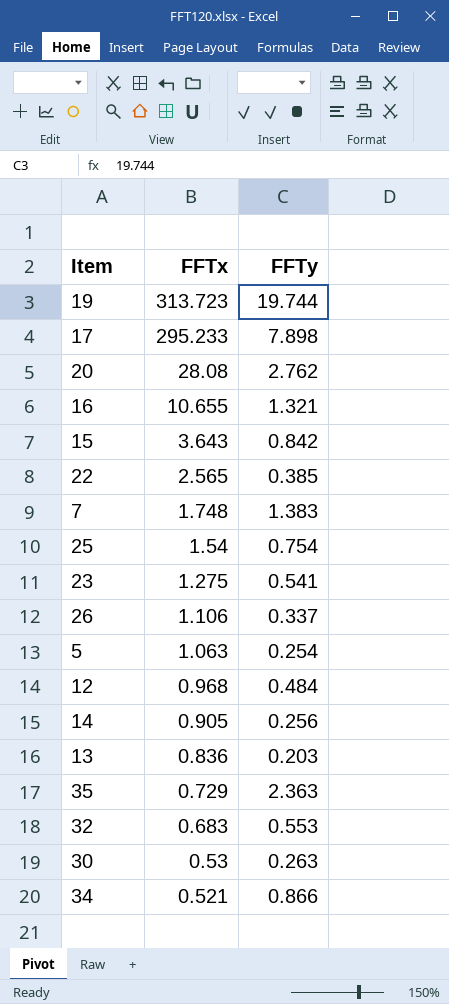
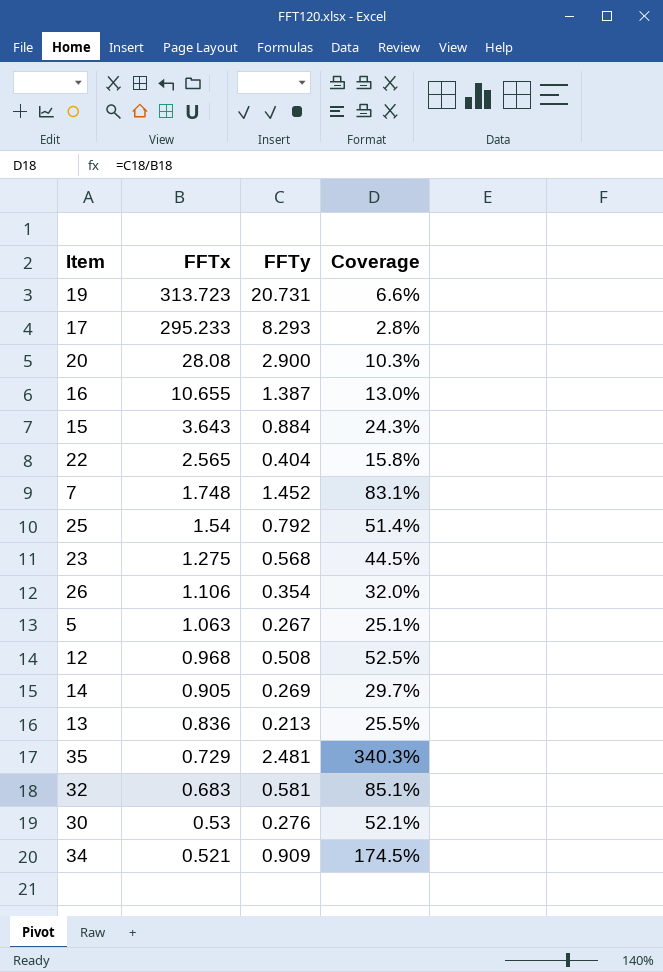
column Coverage | formula: none -> [FFTy] / [FFTx]
19 | FFTy: 19.744 -> 20.731
17 | FFTy: 7.898 -> 8.293
20 | FFTy: 2.762 -> 2.900
16 | FFTy: 1.321 -> 1.387
15 | FFTy: 0.842 -> 0.884
22 | FFTy: 0.385 -> 0.404
7 | FFTy: 1.383 -> 1.452
25 | FFTy: 0.754 -> 0.792
23 | FFTy: 0.541 -> 0.568
26 | FFTy: 0.337 -> 0.354
5 | FFTy: 0.254 -> 0.267
12 | FFTy: 0.484 -> 0.508
14 | FFTy: 0.256 -> 0.269
13 | FFTy: 0.203 -> 0.213
35 | FFTy: 2.363 -> 2.481
32 | FFTy: 0.553 -> 0.581
30 | FFTy: 0.263 -> 0.276
34 | FFTy: 0.866 -> 0.909

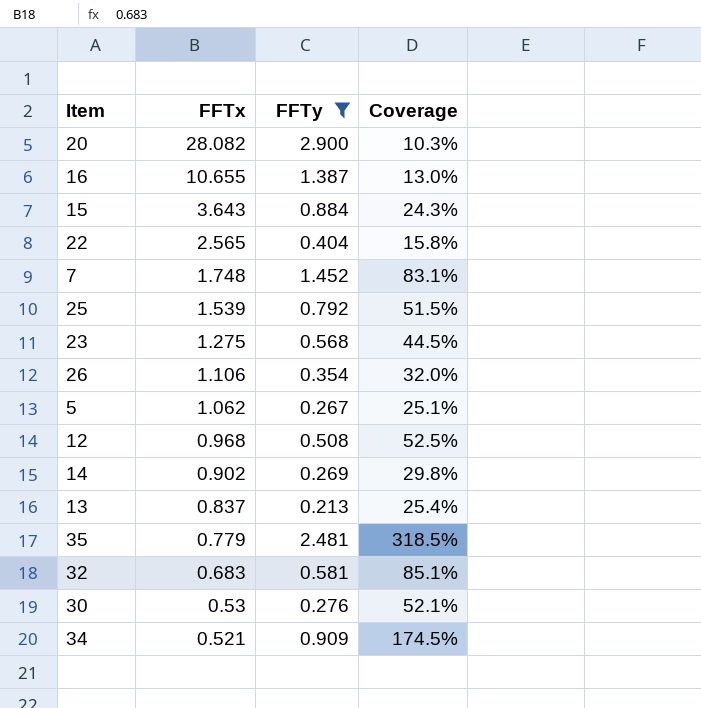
filter: none -> FFTy <= 2.900
20 | FFTx: 28.08 -> 28.082
25 | FFTx: 1.54 -> 1.539
25 | Coverage: 51.4% -> 51.5%
5 | FFTx: 1.063 -> 1.062
14 | FFTx: 0.905 -> 0.902
14 | Coverage: 29.7% -> 29.8%
13 | FFTx: 0.836 -> 0.837
13 | Coverage: 25.5% -> 25.4%
35 | FFTx: 0.729 -> 0.779
35 | Coverage: 340.3% -> 318.5%

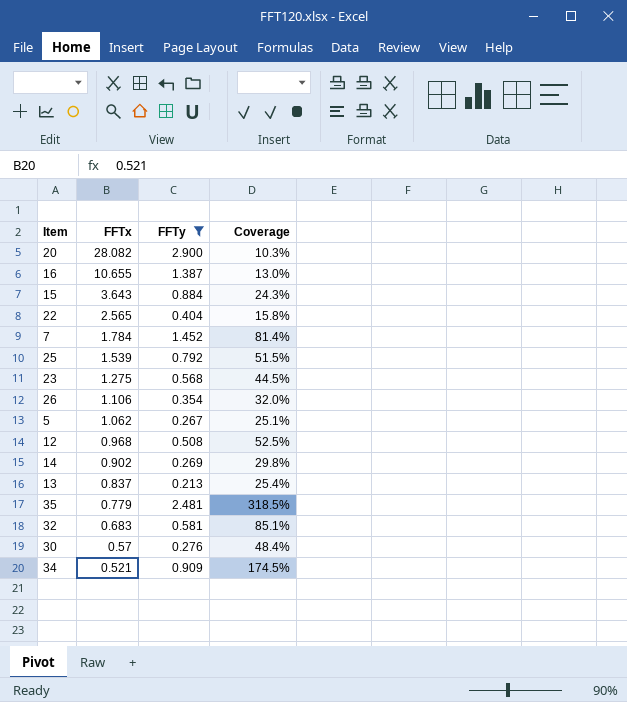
7 | FFTx: 1.748 -> 1.784
7 | Coverage: 83.1% -> 81.4%
30 | FFTx: 0.53 -> 0.57
30 | Coverage: 52.1% -> 48.4%

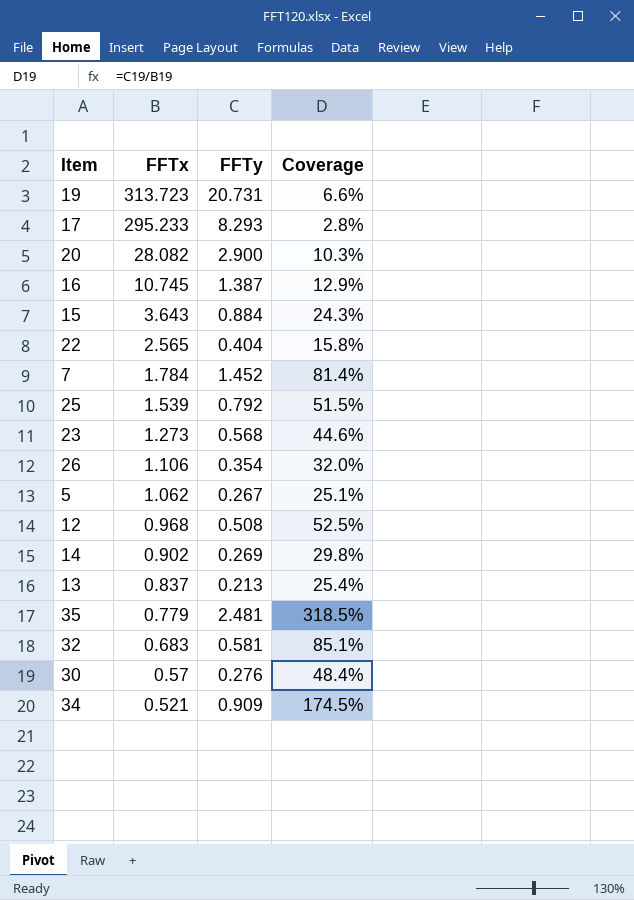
filter: FFTy <= 2.900 -> none
16 | FFTx: 10.655 -> 10.745
16 | Coverage: 13.0% -> 12.9%
23 | FFTx: 1.275 -> 1.273
23 | Coverage: 44.5% -> 44.6%

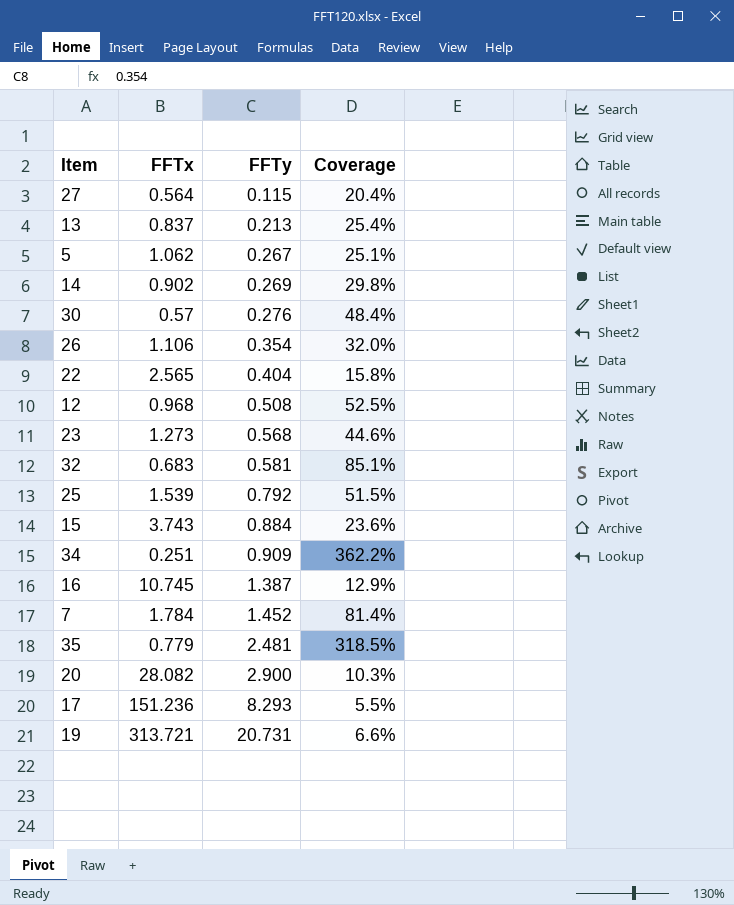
row order: FFTx descending -> FFTy ascending
row 27: none -> 0.564 | 0.115 | 20.4%
15 | FFTx: 3.643 -> 3.743
15 | Coverage: 24.3% -> 23.6%
34 | FFTx: 0.521 -> 0.251
34 | Coverage: 174.5% -> 362.2%
17 | FFTx: 295.233 -> 151.236
17 | Coverage: 2.8% -> 5.5%
19 | FFTx: 313.723 -> 313.721

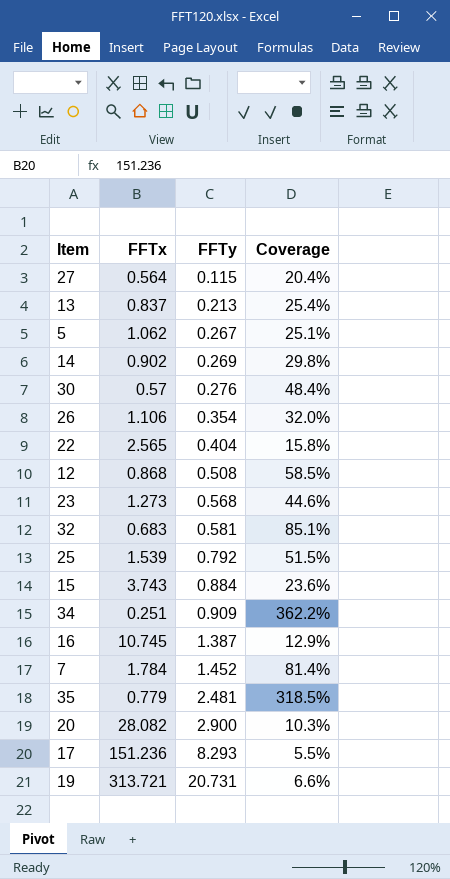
12 | FFTx: 0.968 -> 0.868
12 | Coverage: 52.5% -> 58.5%

